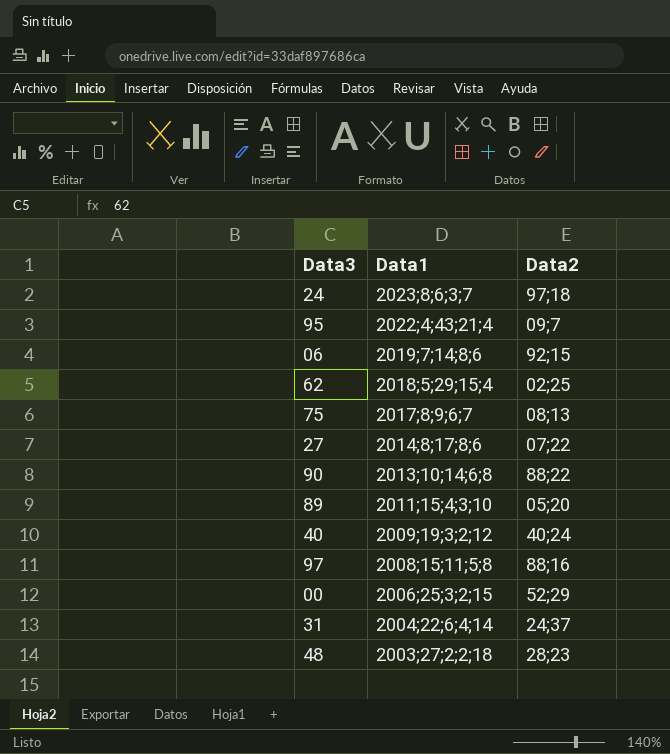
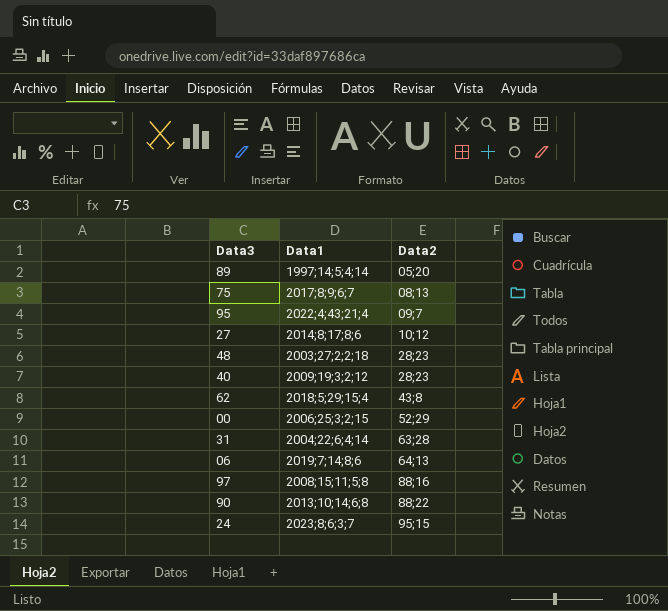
row order: Data1 descending -> Data2 ascending
89 | Data1: 2011;15;4;3;10 -> 1997;14;5;4;14
27 | Data2: 07;22 -> 10;12
40 | Data2: 40;24 -> 28;23
62 | Data2: 02;25 -> 43;8
31 | Data2: 24;37 -> 63;28
06 | Data2: 92;15 -> 64;13
24 | Data2: 97;18 -> 95;15

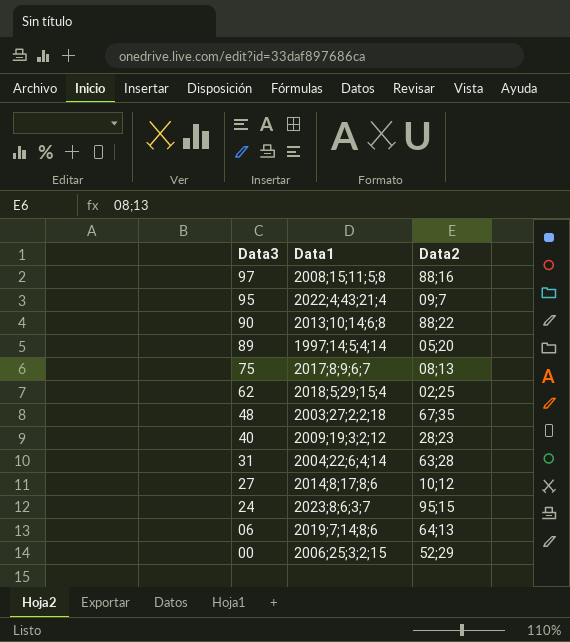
row order: Data2 ascending -> Data3 descending
62 | Data2: 43;8 -> 02;25
48 | Data2: 28;23 -> 67;35

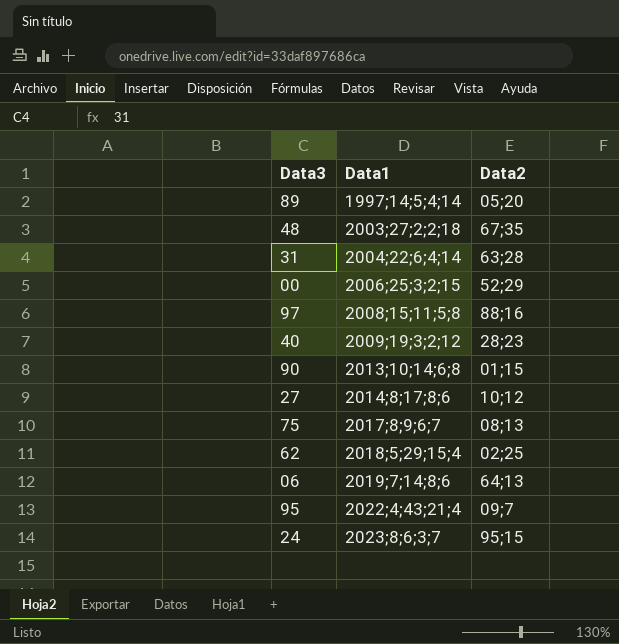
row order: Data3 descending -> Data1 ascending
90 | Data2: 88;22 -> 01;15

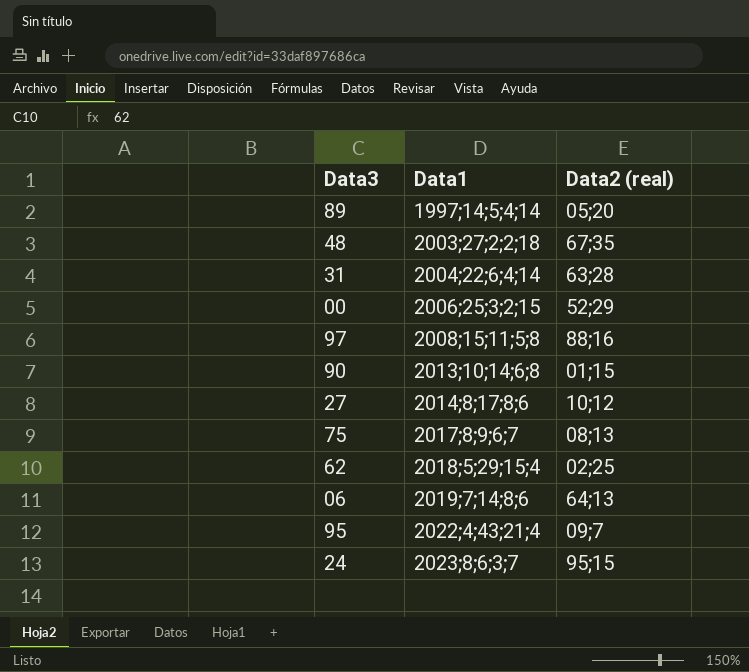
column name: Data2 -> Data2 (real)
row 40: 2009;19;3;2;12 | 28;23 -> none

